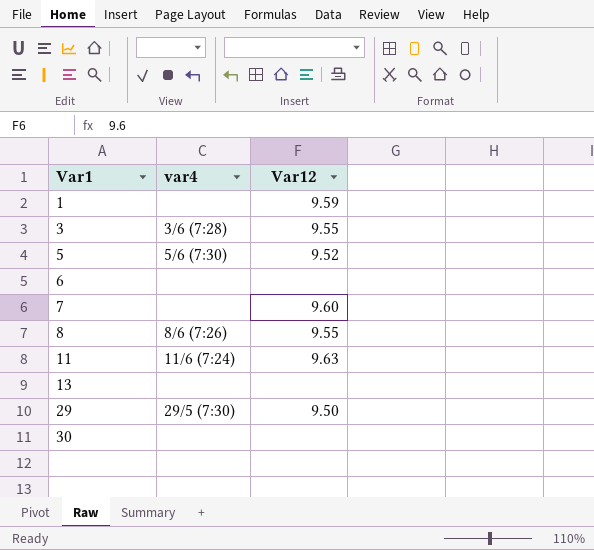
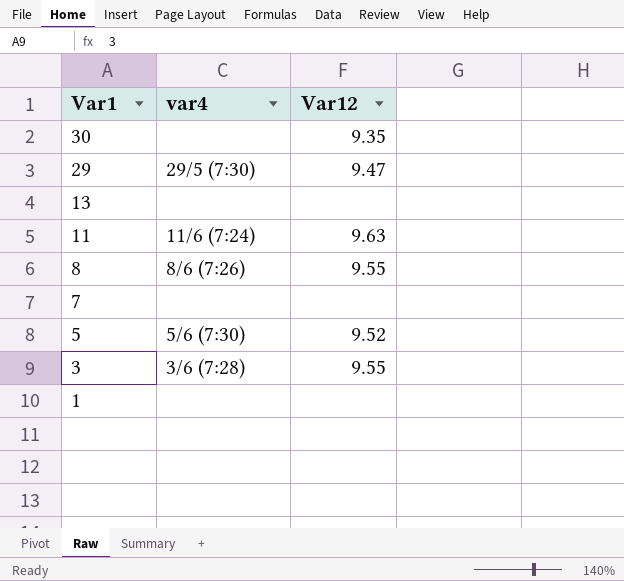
row order: Var1 ascending -> Var1 descending
row 6: none | none -> none
30 | Var12: none -> 9.35
29 | Var12: 9.50 -> 9.47
7 | Var12: 9.60 -> none
1 | Var12: 9.59 -> none

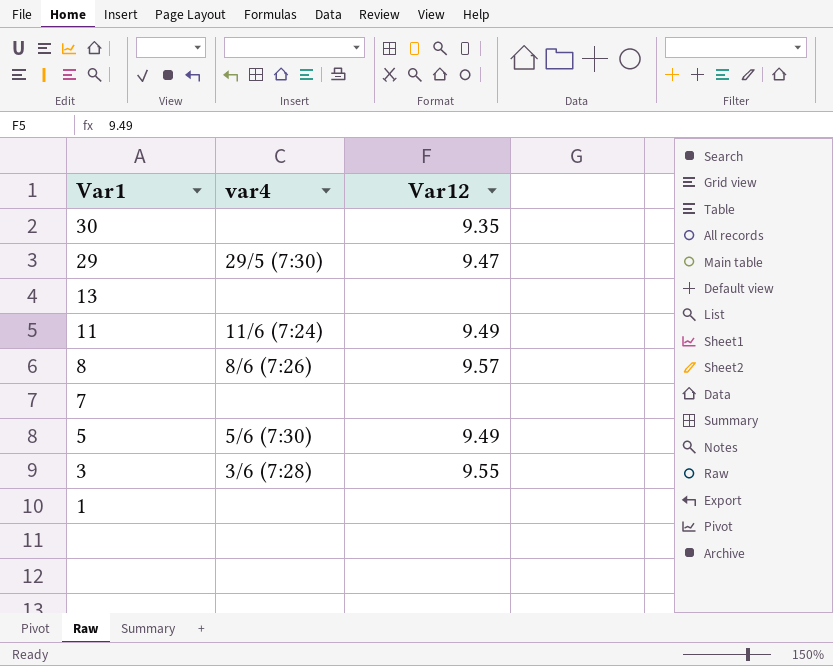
11 | Var12: 9.63 -> 9.49
8 | Var12: 9.55 -> 9.57
5 | Var12: 9.52 -> 9.49

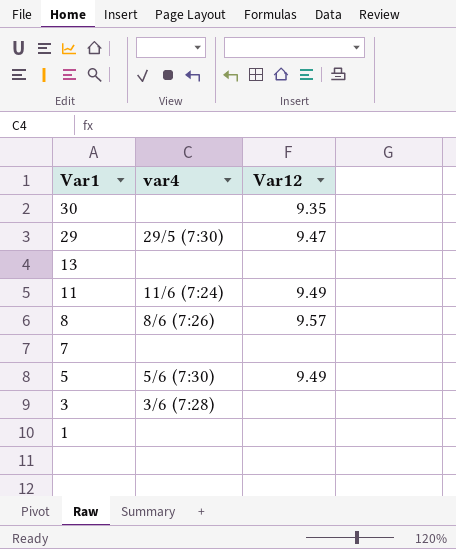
3 | Var12: 9.55 -> none

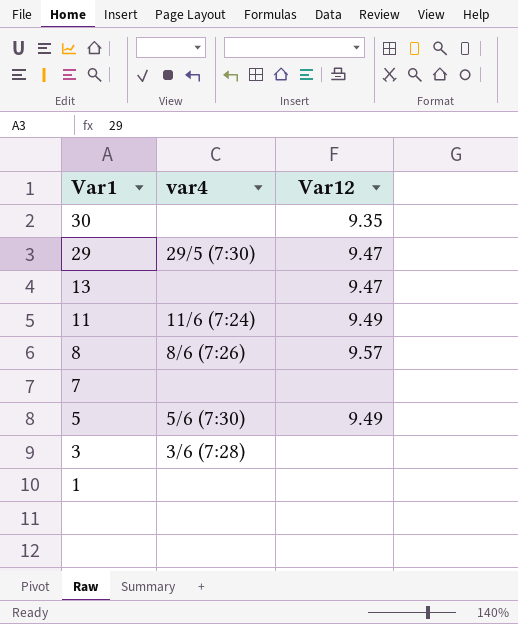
13 | Var12: none -> 9.47

